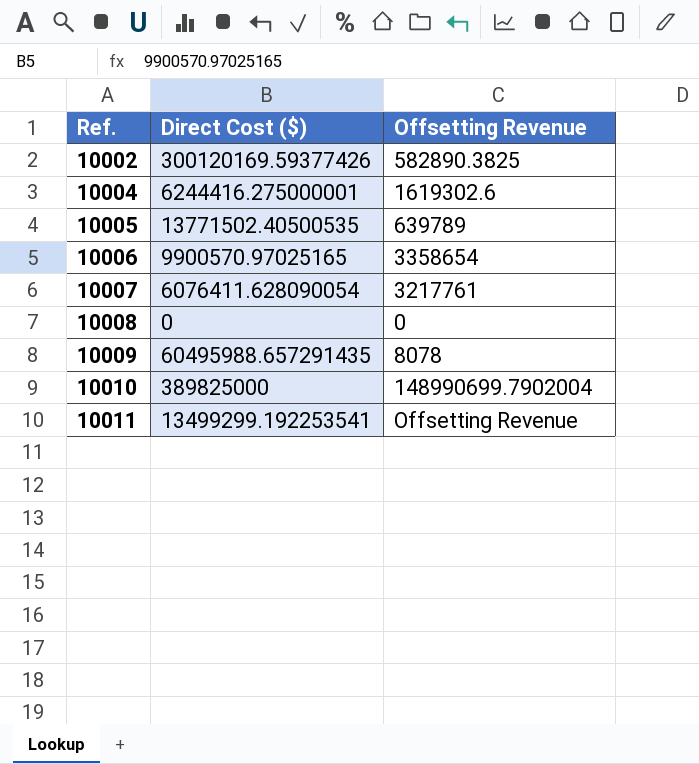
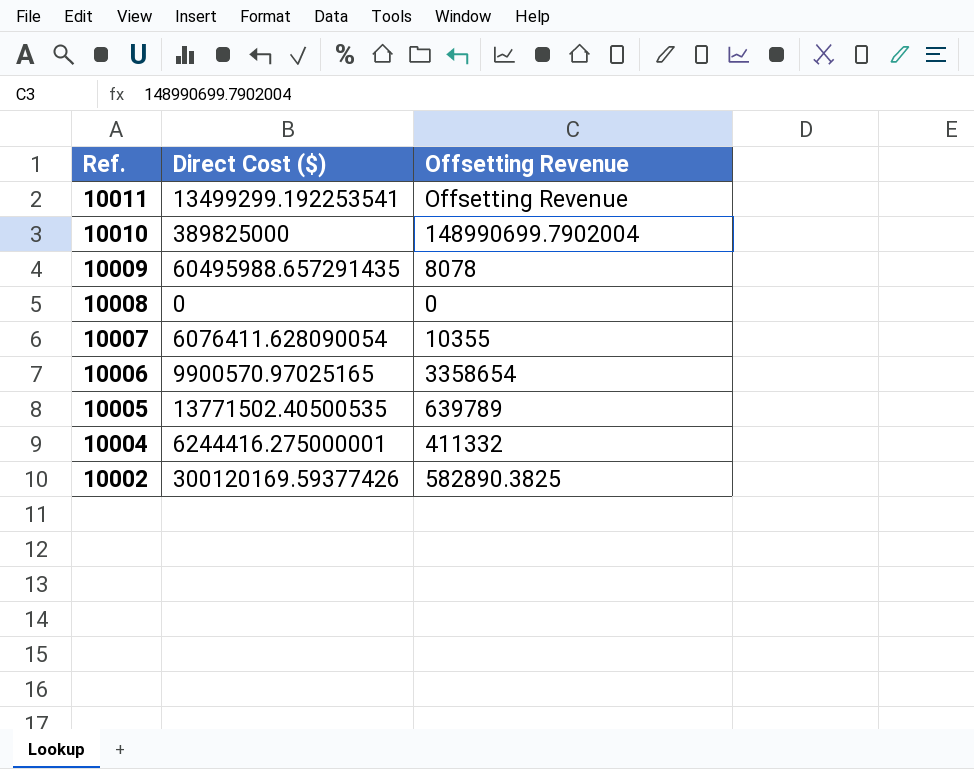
row order: Ref. ascending -> Ref. descending
10007 | Offsetting Revenue: 3217761 -> 10355
10004 | Offsetting Revenue: 1619302.6 -> 411332

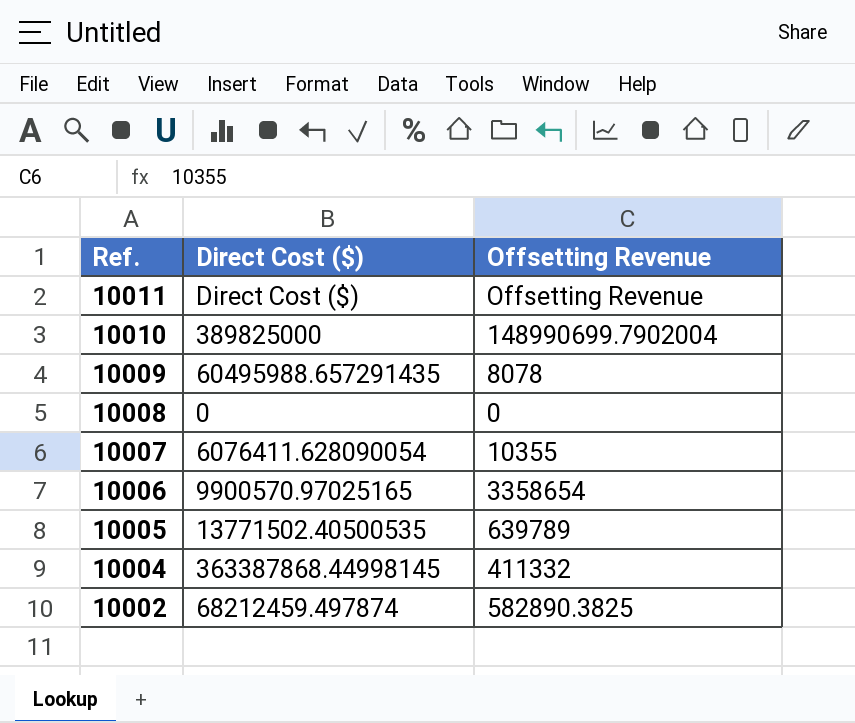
10011 | Direct Cost ($): 13499299.192253541 -> Direct Cost ($)
10004 | Direct Cost ($): 6244416.275000001 -> 363387868.44998145
10002 | Direct Cost ($): 300120169.59377426 -> 68212459.497874

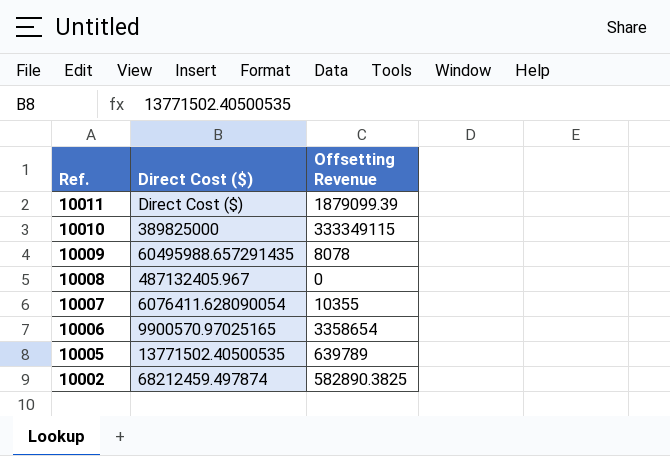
row 10004: 363387868.44998145 | 411332 -> none
10011 | Offsetting Revenue: Offsetting Revenue -> 1879099.39
10010 | Offsetting Revenue: 148990699.7902004 -> 333349115
10008 | Direct Cost ($): 0 -> 487132405.967

